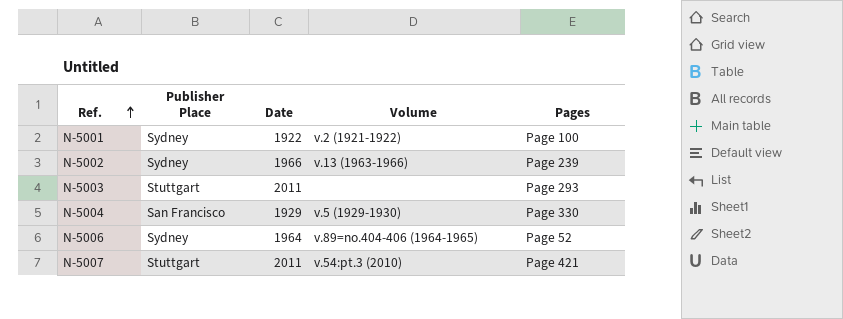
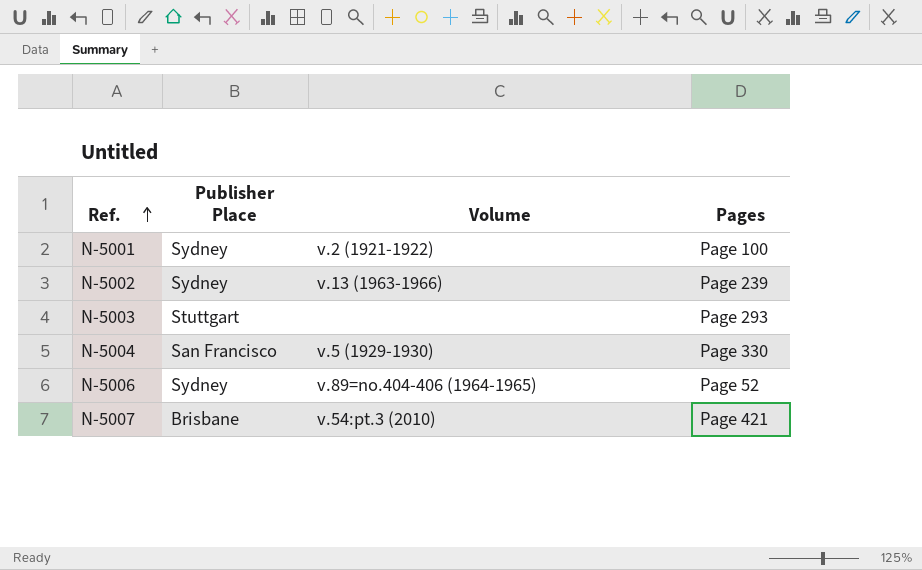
column Date | position: 3 -> none
N-5007 | Publisher Place: Stuttgart -> Brisbane

